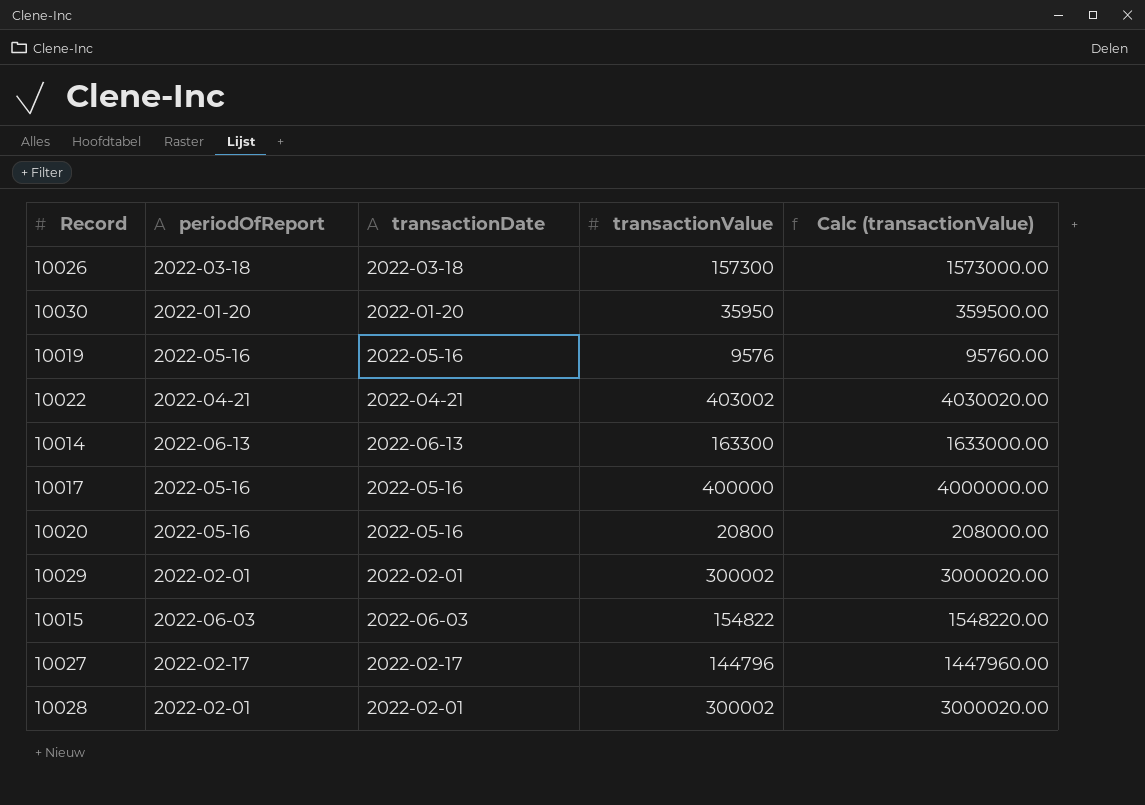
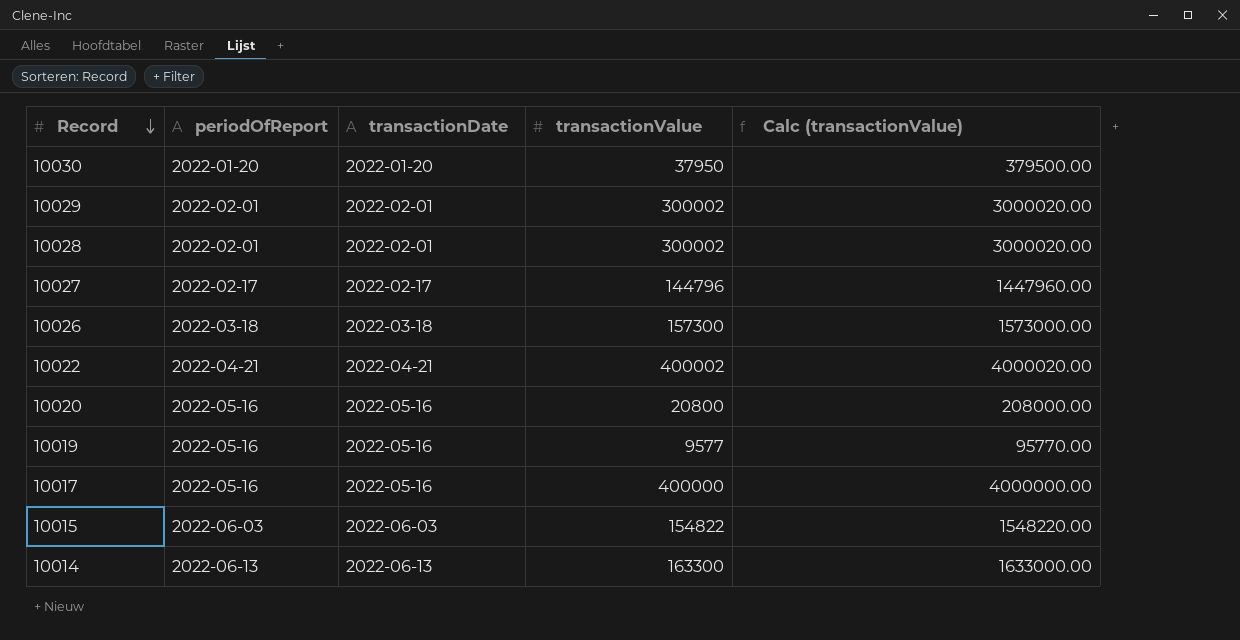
row order: none -> Record descending
10030 | transactionValue: 35950 -> 37950
10030 | Calc (transactionValue): 359500.00 -> 379500.00
10022 | transactionValue: 403002 -> 400002
10022 | Calc (transactionValue): 4030020.00 -> 4000020.00
10019 | transactionValue: 9576 -> 9577
10019 | Calc (transactionValue): 95760.00 -> 95770.00

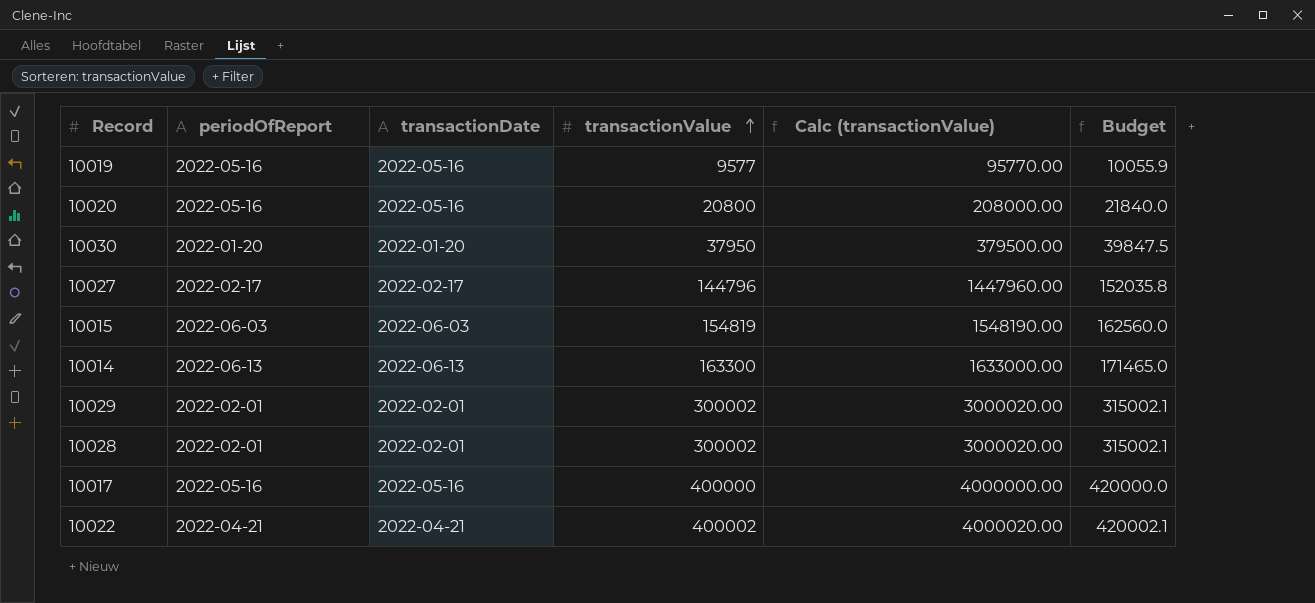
row order: Record descending -> transactionValue ascending
column Budget | formula: none -> [transactionValue] * 1.05
row 10026: 2022-03-18 | 2022-03-18 | 157300 | 1573000.00 -> none
10015 | transactionValue: 154822 -> 154819
10015 | Calc (transactionValue): 1548220.00 -> 1548190.00

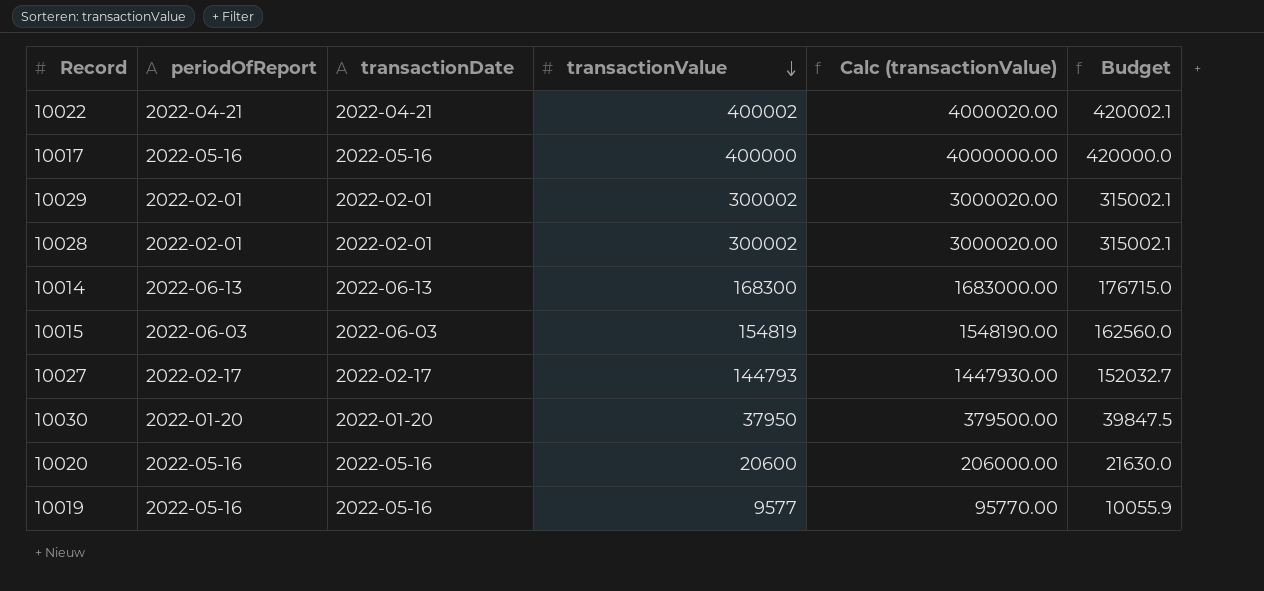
row order: transactionValue ascending -> transactionValue descending
10014 | transactionValue: 163300 -> 168300
10014 | Calc (transactionValue): 1633000.00 -> 1683000.00
10014 | Budget: 171465.0 -> 176715.0
10027 | transactionValue: 144796 -> 144793
10027 | Calc (transactionValue): 1447960.00 -> 1447930.00
10027 | Budget: 152035.8 -> 152032.7
10020 | transactionValue: 20800 -> 20600
10020 | Calc (transactionValue): 208000.00 -> 206000.00
10020 | Budget: 21840.0 -> 21630.0

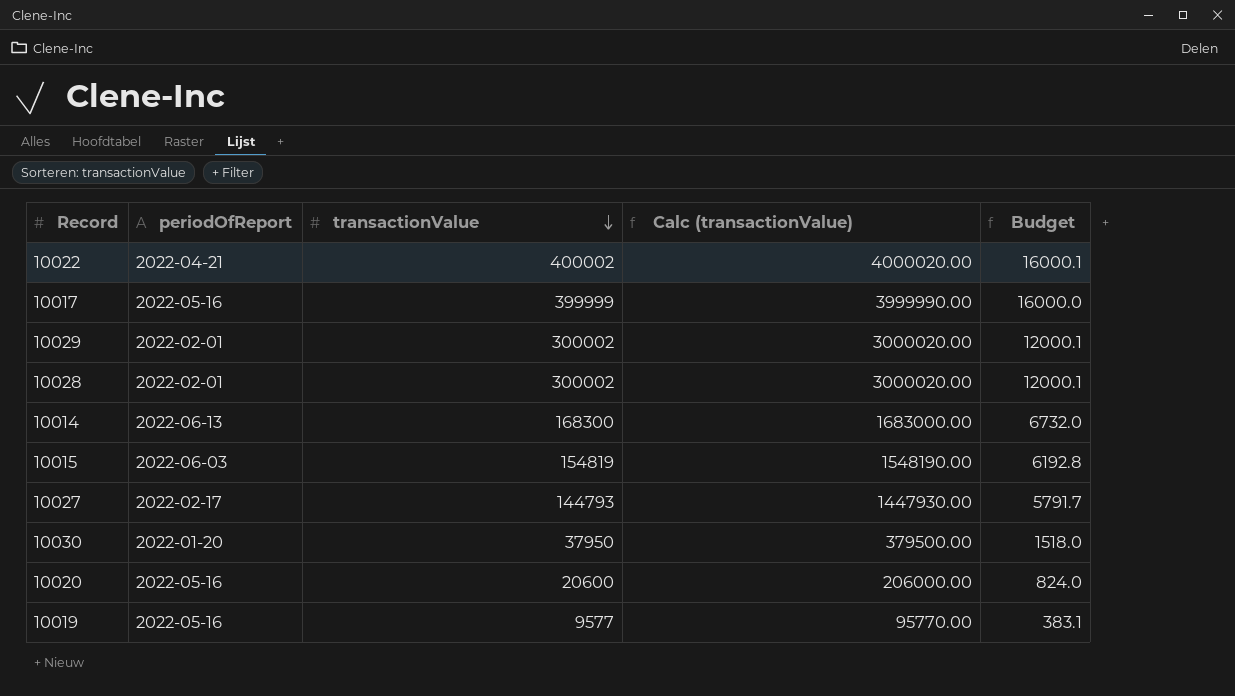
column transactionDate | position: 3 -> none
column Budget | formula: [transactionValue] * 1.05 -> [transactionValue] * 0.04
10017 | transactionValue: 400000 -> 399999
10017 | Calc (transactionValue): 4000000.00 -> 3999990.00

